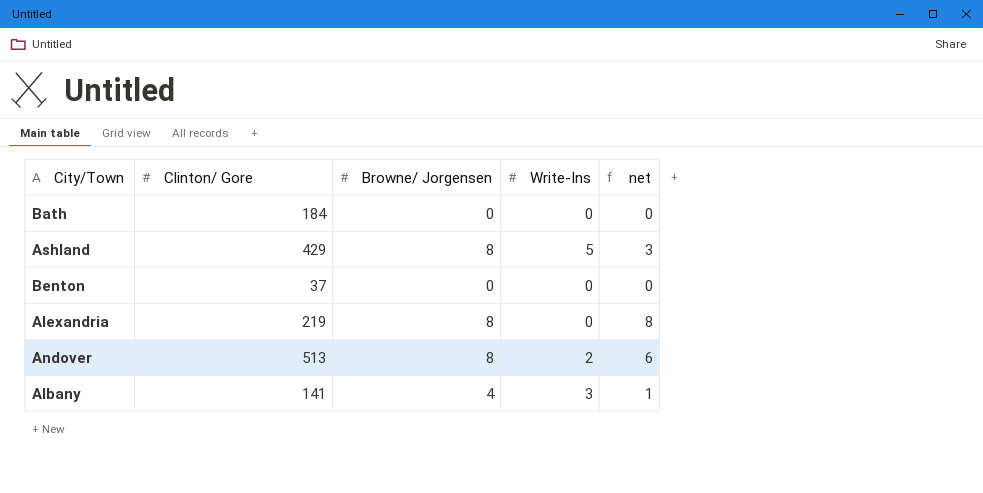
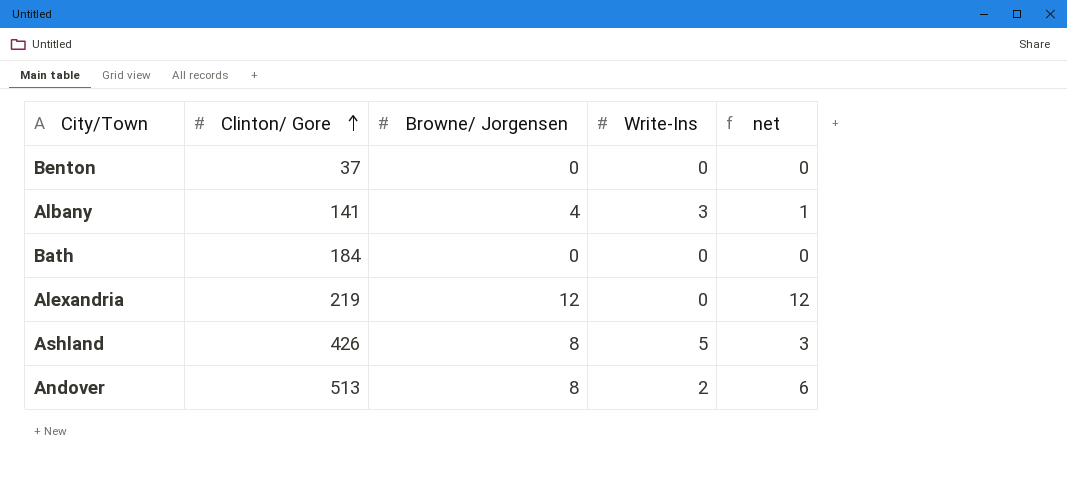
row order: none -> Clinton/ Gore ascending
Alexandria | Browne/ Jorgensen: 8 -> 12
Alexandria | net: 8 -> 12
Ashland | Clinton/ Gore: 429 -> 426

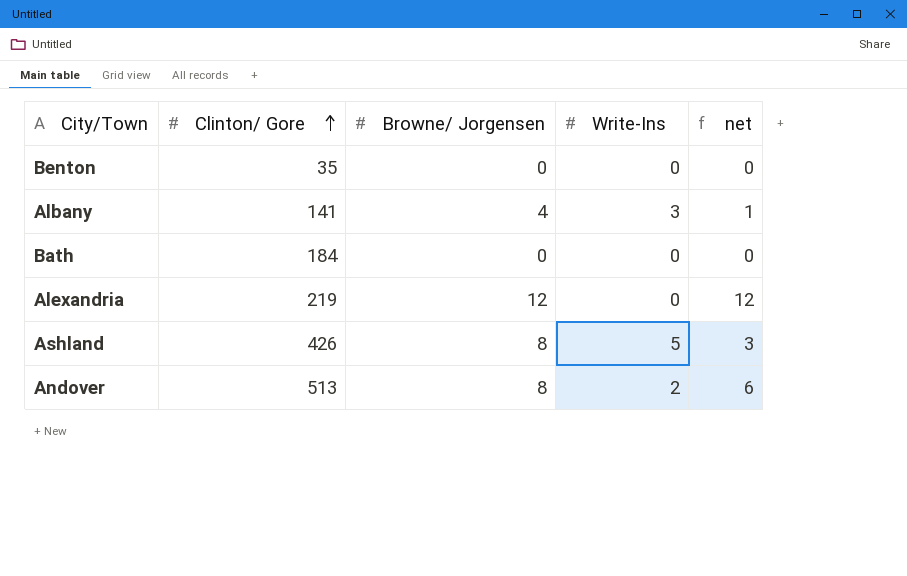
Benton | Clinton/ Gore: 37 -> 35

